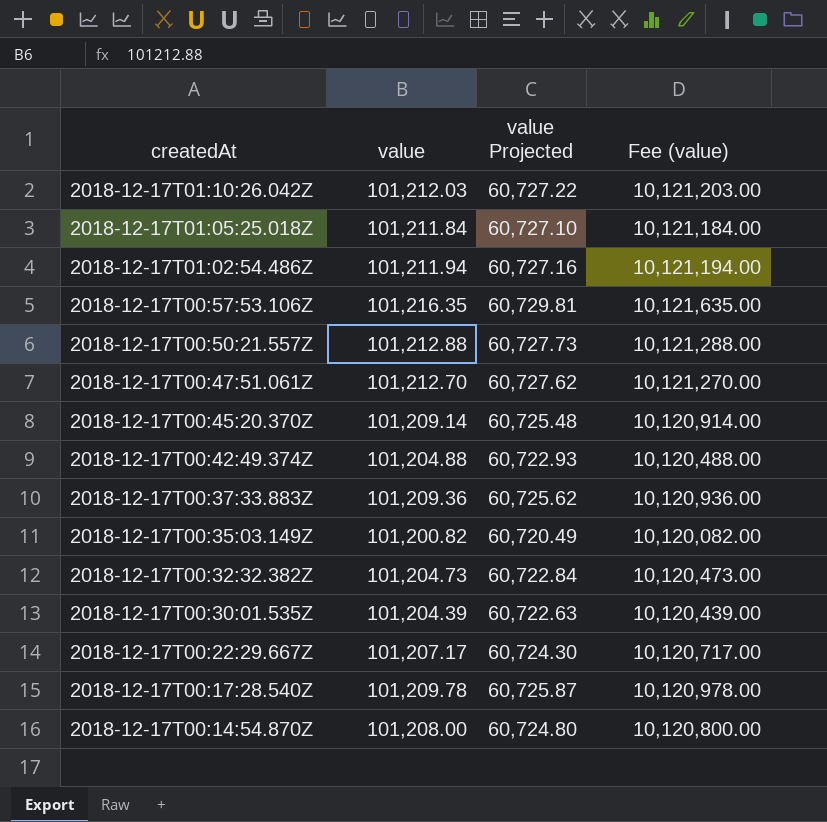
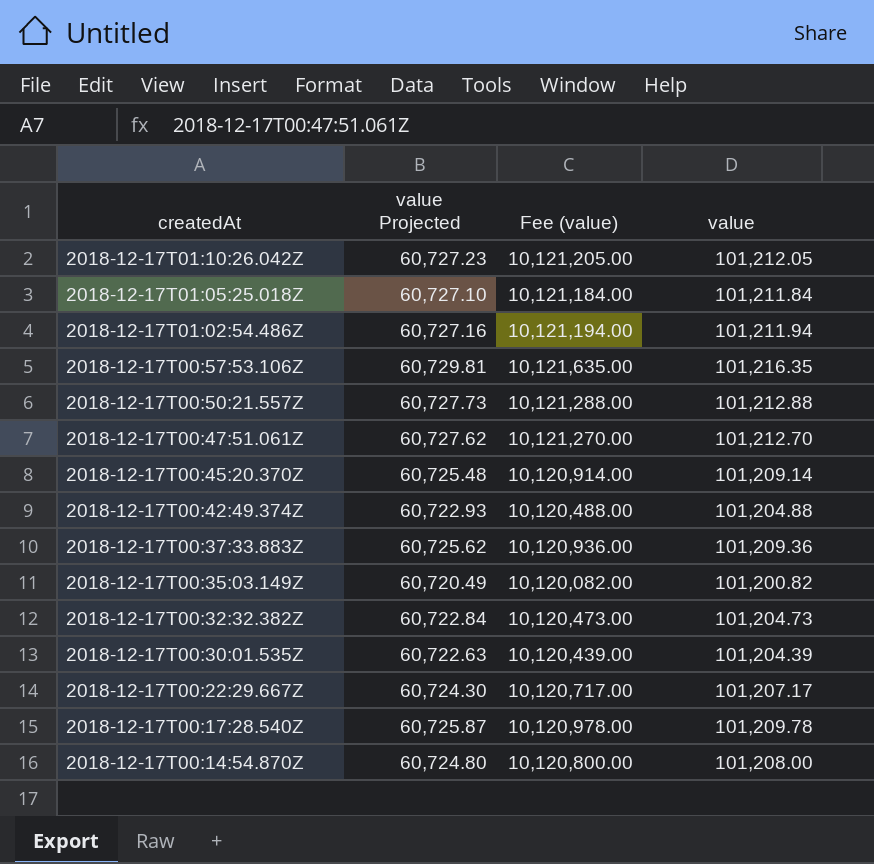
column value | position: 2 -> 4
2018-12-17T01:10:26.042Z | value Projected: 60,727.22 -> 60,727.23
2018-12-17T01:10:26.042Z | Fee (value): 10,121,203.00 -> 10,121,205.00
2018-12-17T01:10:26.042Z | value: 101,212.03 -> 101,212.05

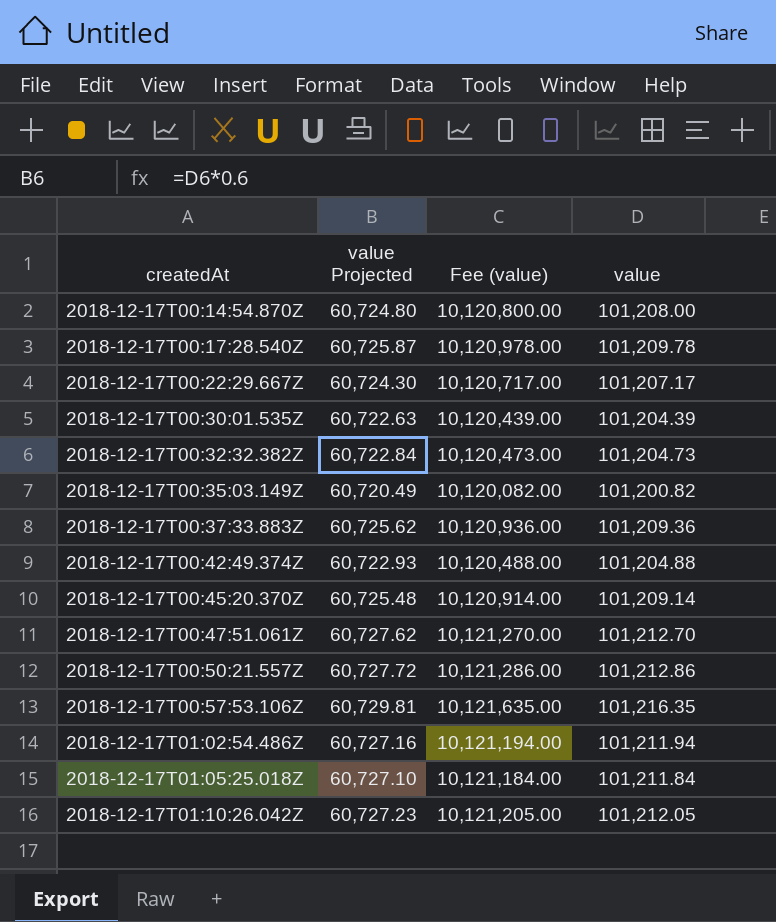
row order: createdAt descending -> createdAt ascending
2018-12-17T00:50:21.557Z | value Projected: 60,727.73 -> 60,727.72
2018-12-17T00:50:21.557Z | Fee (value): 10,121,288.00 -> 10,121,286.00
2018-12-17T00:50:21.557Z | value: 101,212.88 -> 101,212.86

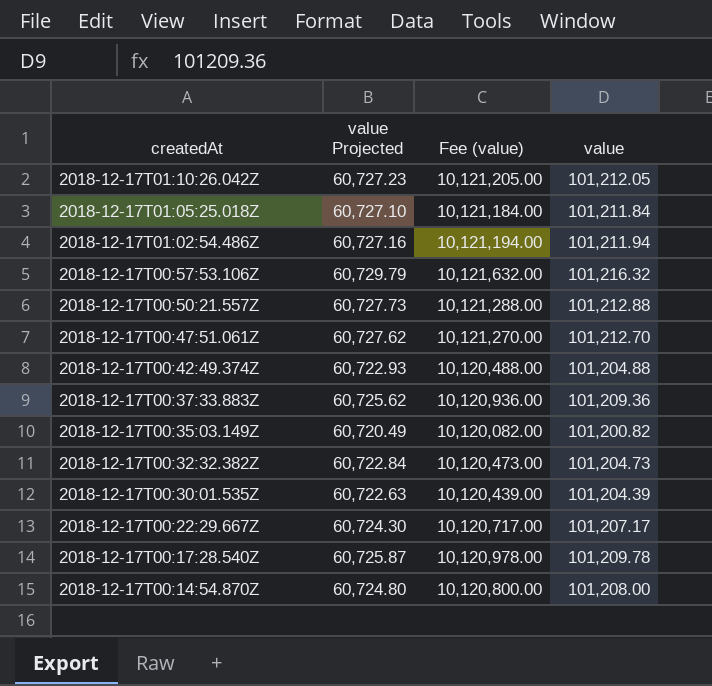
row order: createdAt ascending -> createdAt descending
row 2018-12-17T00:45:20.370Z: 60,725.48 | 10,120,914.00 | 101,209.14 -> none
2018-12-17T00:57:53.106Z | value Projected: 60,729.81 -> 60,729.79
2018-12-17T00:57:53.106Z | Fee (value): 10,121,635.00 -> 10,121,632.00
2018-12-17T00:57:53.106Z | value: 101,216.35 -> 101,216.32
2018-12-17T00:50:21.557Z | value Projected: 60,727.72 -> 60,727.73
2018-12-17T00:50:21.557Z | Fee (value): 10,121,286.00 -> 10,121,288.00
2018-12-17T00:50:21.557Z | value: 101,212.86 -> 101,212.88

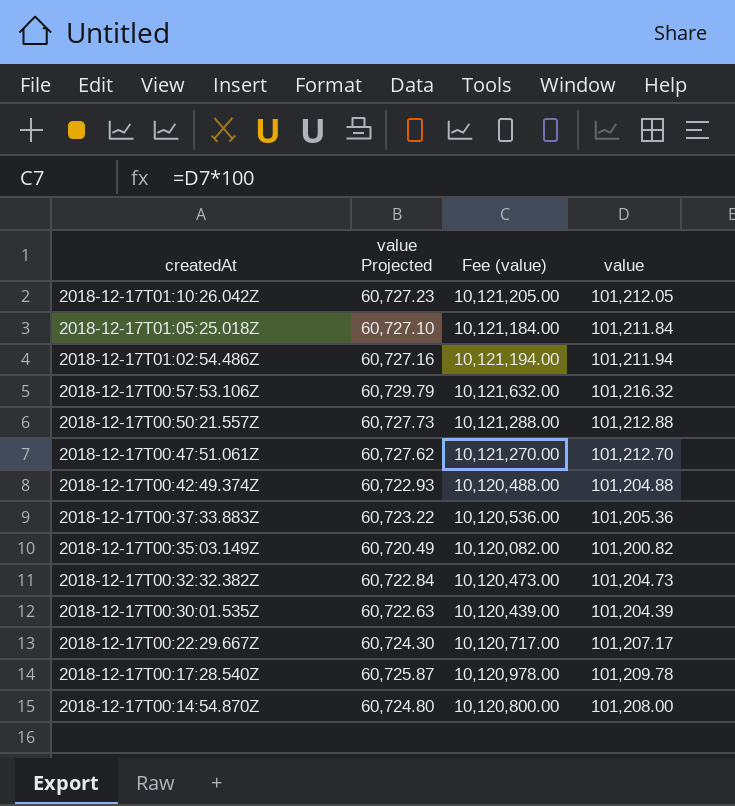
2018-12-17T00:37:33.883Z | value Projected: 60,725.62 -> 60,723.22
2018-12-17T00:37:33.883Z | Fee (value): 10,120,936.00 -> 10,120,536.00
2018-12-17T00:37:33.883Z | value: 101,209.36 -> 101,205.36

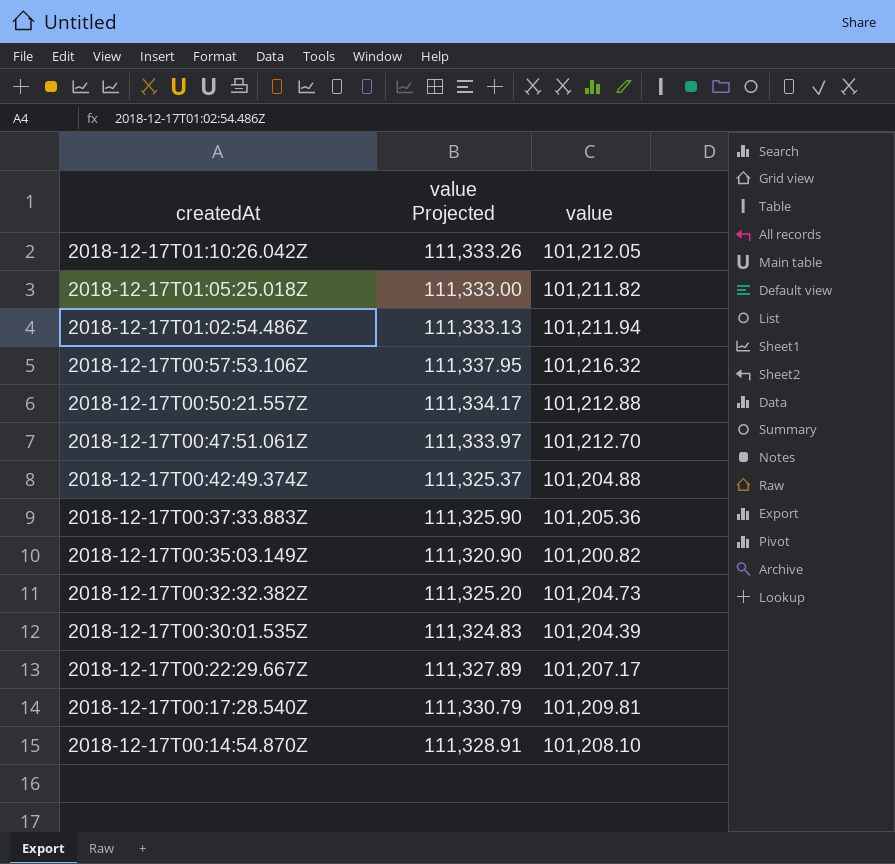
column Fee (value) | formula: [value] * 100 -> none
column value Projected | formula: [value] * 0.6 -> [value] * 1.1
2018-12-17T01:05:25.018Z | value: 101,211.84 -> 101,211.82
2018-12-17T00:17:28.540Z | value: 101,209.78 -> 101,209.81
2018-12-17T00:14:54.870Z | value: 101,208.00 -> 101,208.10

